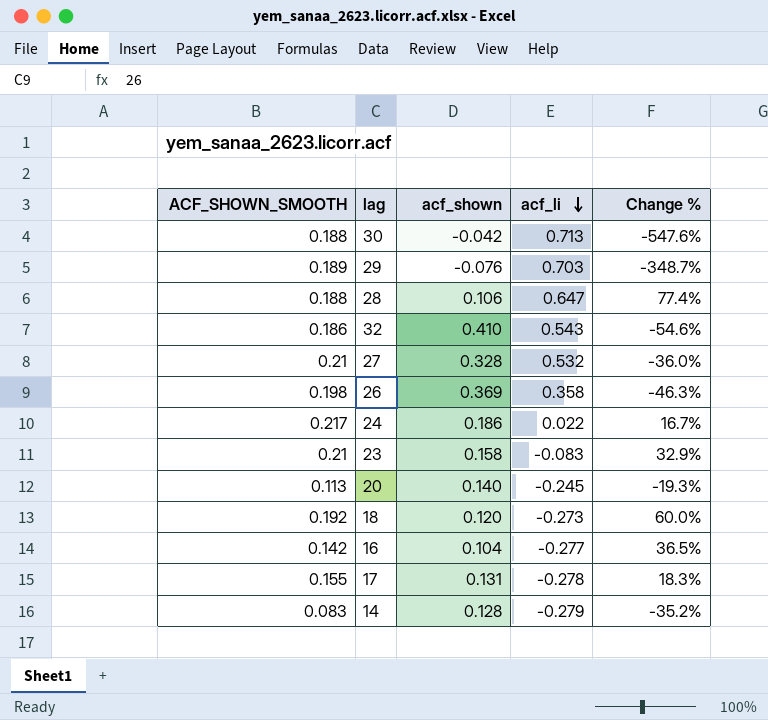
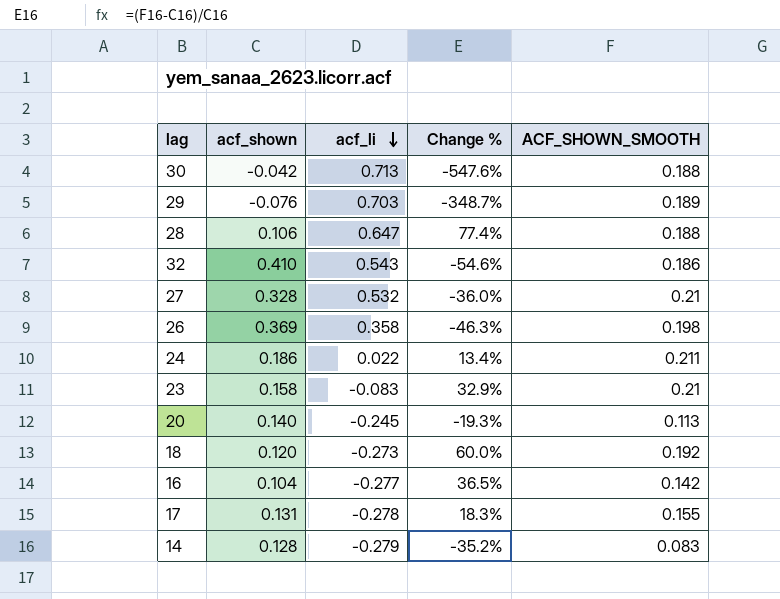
column ACF_SHOWN_SMOOTH | position: 1 -> 5
24 | Change %: 16.7% -> 13.4%
24 | ACF_SHOWN_SMOOTH: 0.217 -> 0.211

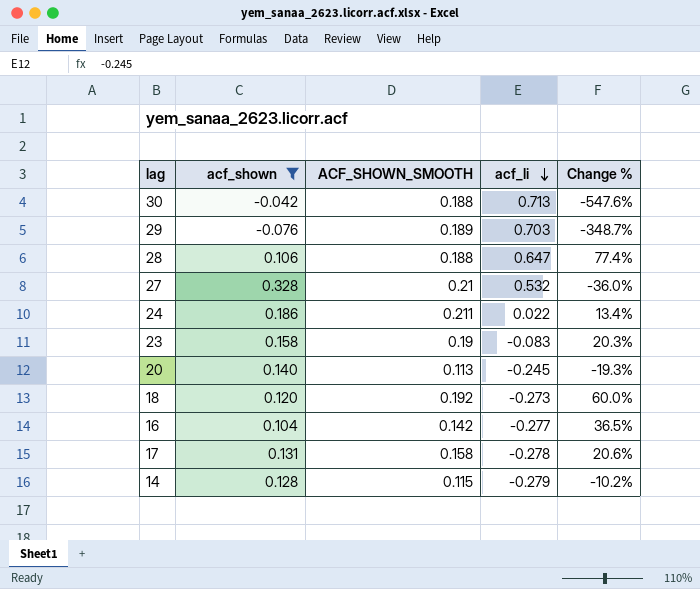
filter: none -> acf_shown <= 0.328
column ACF_SHOWN_SMOOTH | position: 5 -> 3
23 | ACF_SHOWN_SMOOTH: 0.21 -> 0.19
23 | Change %: 32.9% -> 20.3%
17 | ACF_SHOWN_SMOOTH: 0.155 -> 0.158
17 | Change %: 18.3% -> 20.6%
14 | ACF_SHOWN_SMOOTH: 0.083 -> 0.115
14 | Change %: -35.2% -> -10.2%

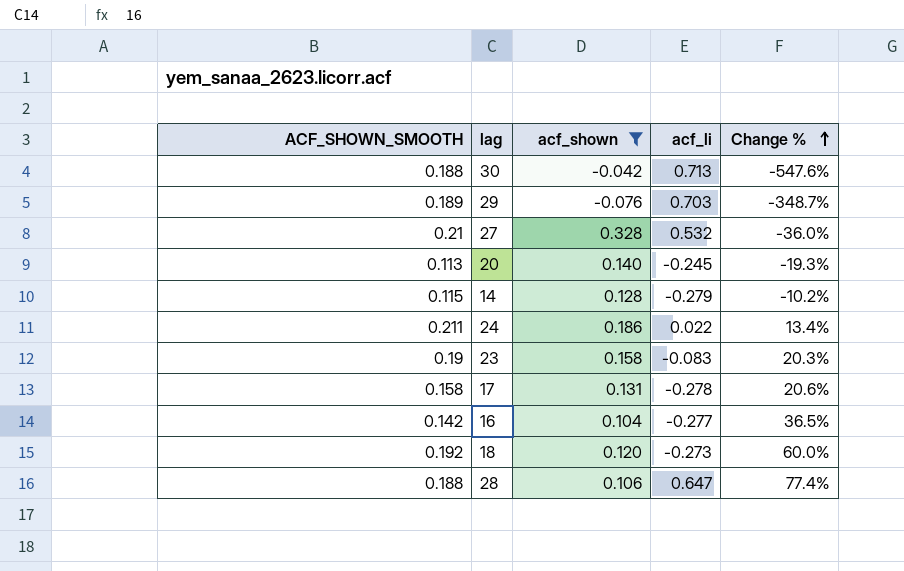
row order: acf_li descending -> Change % ascending
column ACF_SHOWN_SMOOTH | position: 3 -> 1

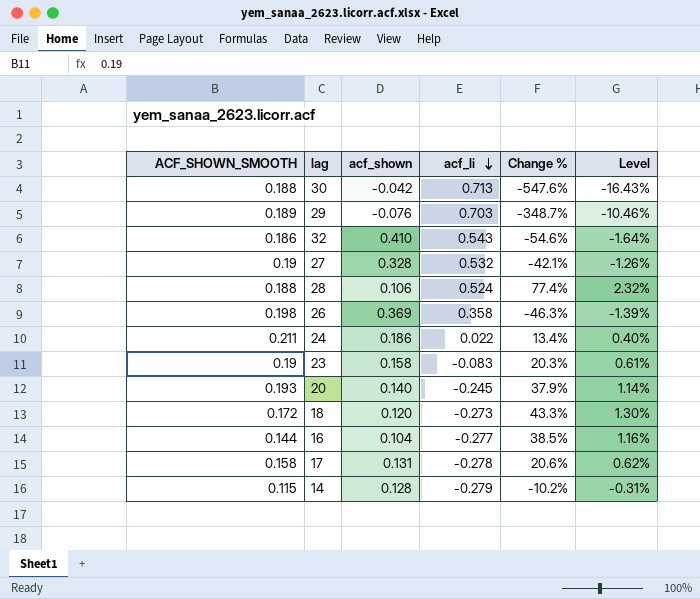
filter: acf_shown <= 0.328 -> none
row order: Change % ascending -> acf_li descending
column Level | formula: none -> [Change %] * 0.03
27 | ACF_SHOWN_SMOOTH: 0.21 -> 0.19
27 | Change %: -36.0% -> -42.1%
28 | acf_li: 0.647 -> 0.524
20 | ACF_SHOWN_SMOOTH: 0.113 -> 0.193
20 | Change %: -19.3% -> 37.9%
18 | ACF_SHOWN_SMOOTH: 0.192 -> 0.172
18 | Change %: 60.0% -> 43.3%
16 | ACF_SHOWN_SMOOTH: 0.142 -> 0.144
16 | Change %: 36.5% -> 38.5%

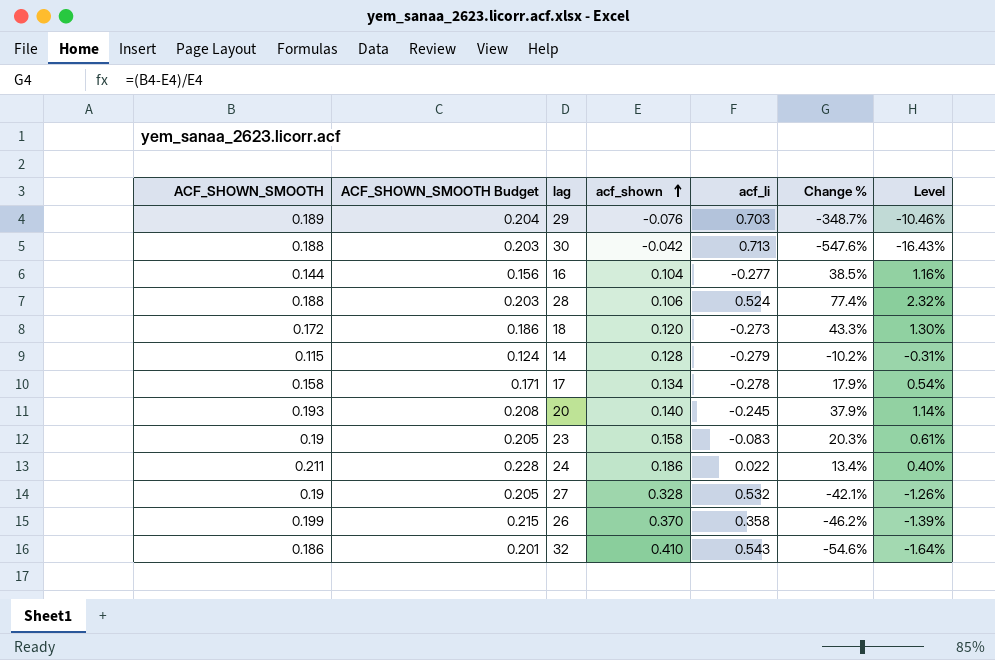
row order: acf_li descending -> acf_shown ascending
column ACF_SHOWN_SMOOTH Budget | formula: none -> [ACF_SHOWN_SMOOTH] * 1.08
17 | acf_shown: 0.131 -> 0.134
17 | Change %: 20.6% -> 17.9%
17 | Level: 0.62% -> 0.54%
26 | ACF_SHOWN_SMOOTH: 0.198 -> 0.199
26 | acf_shown: 0.369 -> 0.370
26 | Change %: -46.3% -> -46.2%

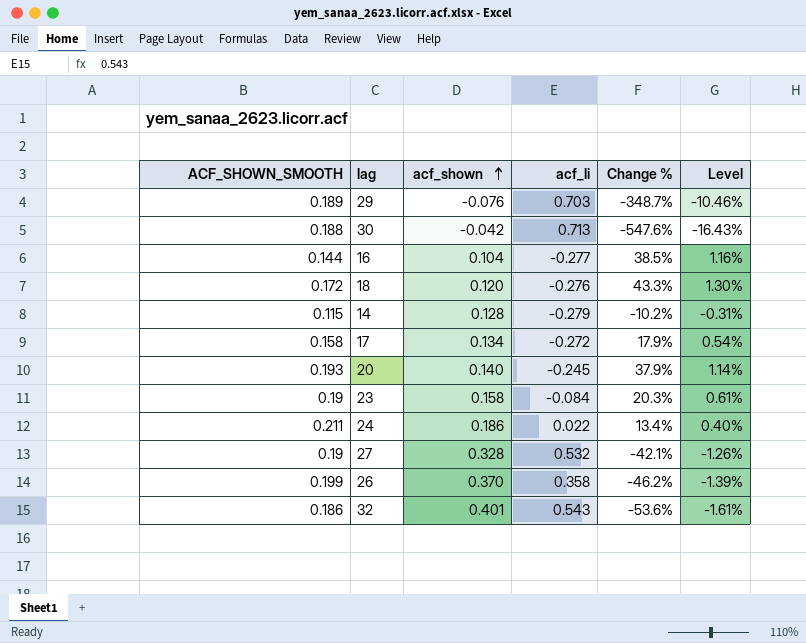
column ACF_SHOWN_SMOOTH Budget | formula: [ACF_SHOWN_SMOOTH] * 1.08 -> none
row 28: 0.188 | 0.203 | 0.106 | 0.524 | 77.4% | 2.32% -> none
18 | acf_li: -0.273 -> -0.276
17 | acf_li: -0.278 -> -0.272
23 | acf_li: -0.083 -> -0.084
32 | acf_shown: 0.410 -> 0.401
32 | Change %: -54.6% -> -53.6%
32 | Level: -1.64% -> -1.61%

